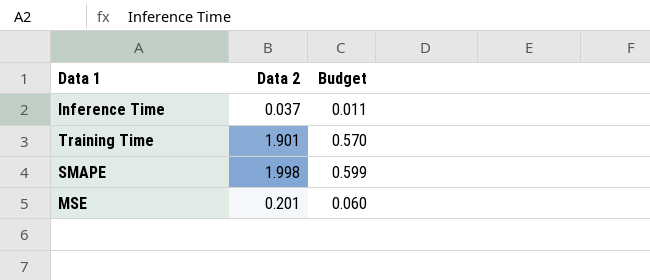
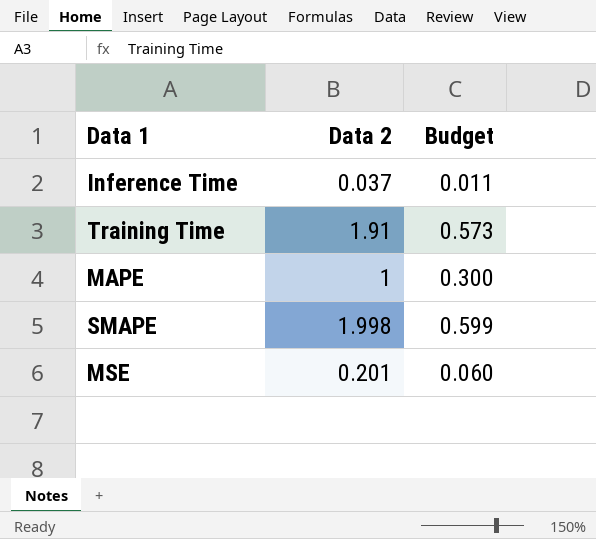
Training Time | Data 2: 1.901 -> 1.91
Training Time | Budget: 0.570 -> 0.573
row MAPE: none -> 1 | 0.300

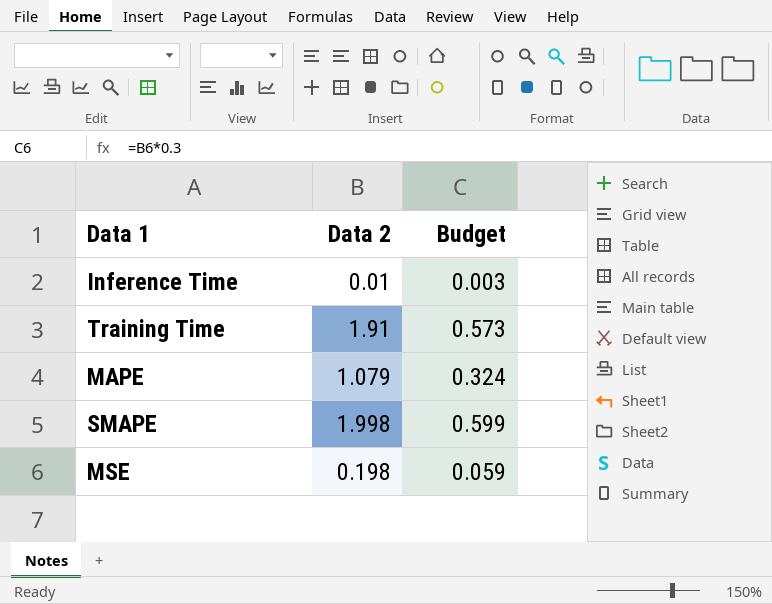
Inference Time | Data 2: 0.037 -> 0.01
Inference Time | Budget: 0.011 -> 0.003
MAPE | Data 2: 1 -> 1.079
MAPE | Budget: 0.300 -> 0.324
MSE | Data 2: 0.201 -> 0.198
MSE | Budget: 0.060 -> 0.059

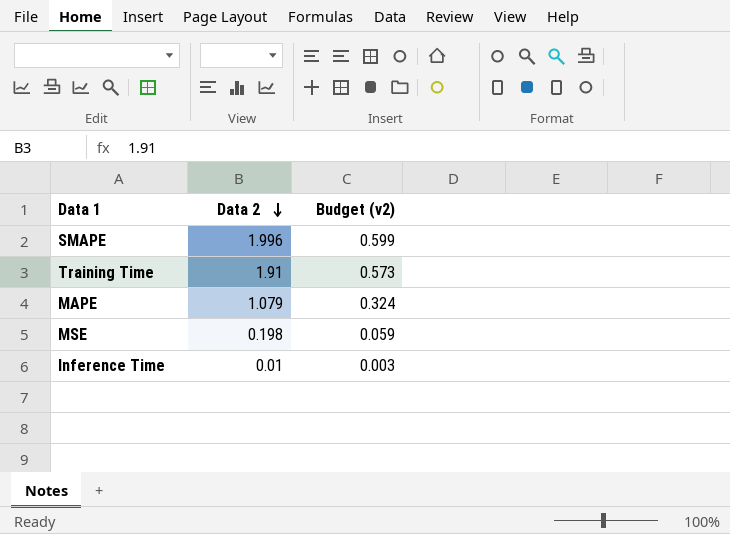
row order: none -> Data 2 descending
column name: Budget -> Budget (v2)
SMAPE | Data 2: 1.998 -> 1.996

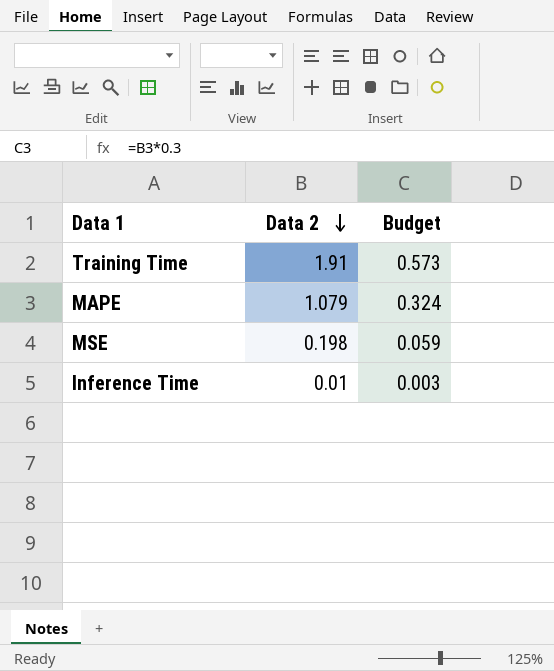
column name: Budget (v2) -> Budget
row SMAPE: 1.996 | 0.599 -> none

